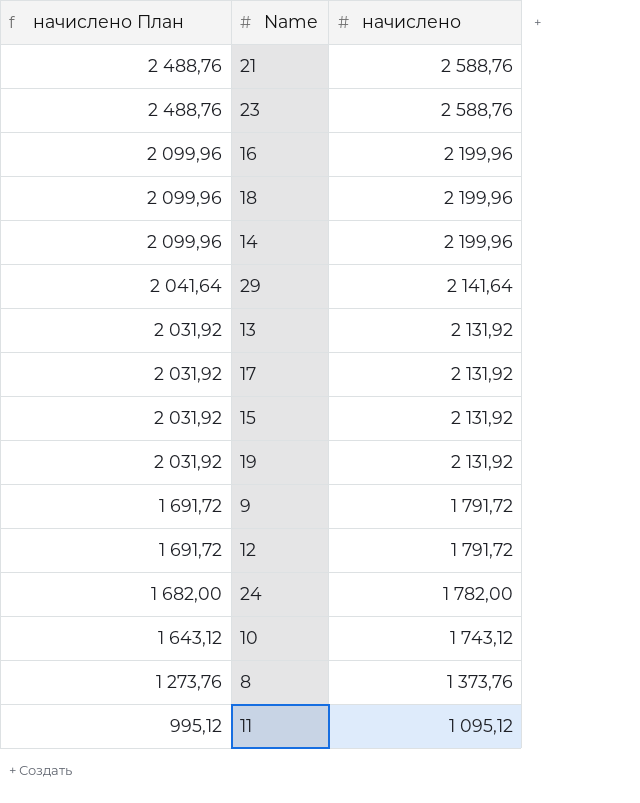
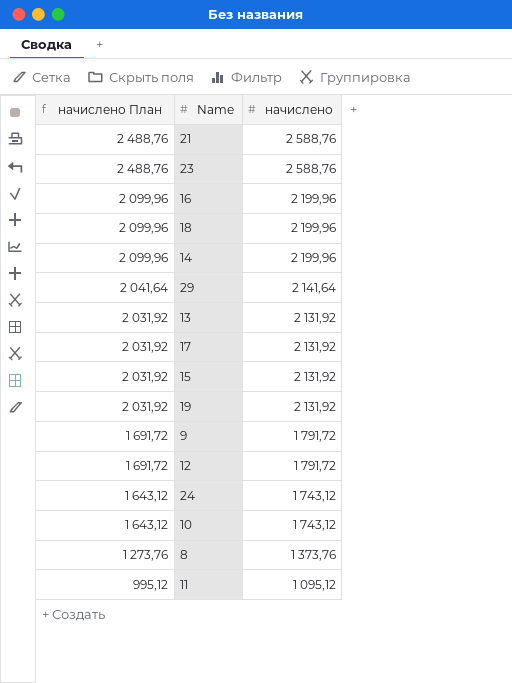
24 | начислено План: 1 682,00 -> 1 643,12
24 | начислено: 1 782,00 -> 1 743,12

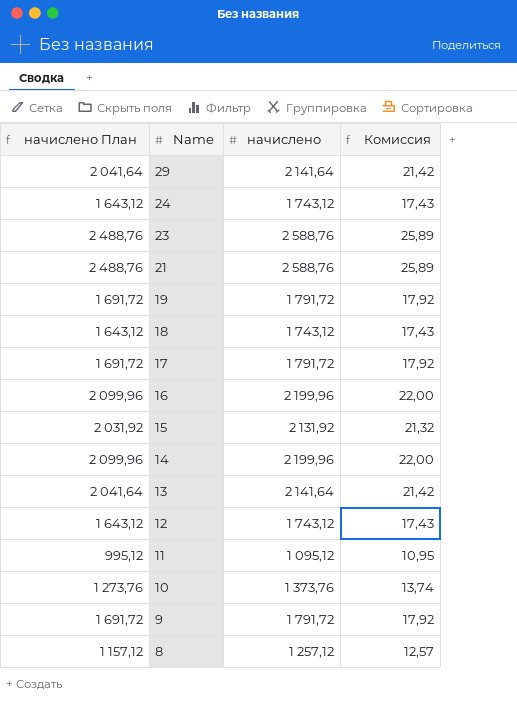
row order: начислено План descending -> Name descending
column Комиссия | formula: none -> [начислено] * 0,01
19 | начислено План: 2 031,92 -> 1 691,72
19 | начислено: 2 131,92 -> 1 791,72
18 | начислено План: 2 099,96 -> 1 643,12
18 | начислено: 2 199,96 -> 1 743,12
17 | начислено План: 2 031,92 -> 1 691,72
17 | начислено: 2 131,92 -> 1 791,72
13 | начислено План: 2 031,92 -> 2 041,64
13 | начислено: 2 131,92 -> 2 141,64
12 | начислено План: 1 691,72 -> 1 643,12
12 | начислено: 1 791,72 -> 1 743,12
10 | начислено План: 1 643,12 -> 1 273,76
10 | начислено: 1 743,12 -> 1 373,76
8 | начислено План: 1 273,76 -> 1 157,12
8 | начислено: 1 373,76 -> 1 257,12

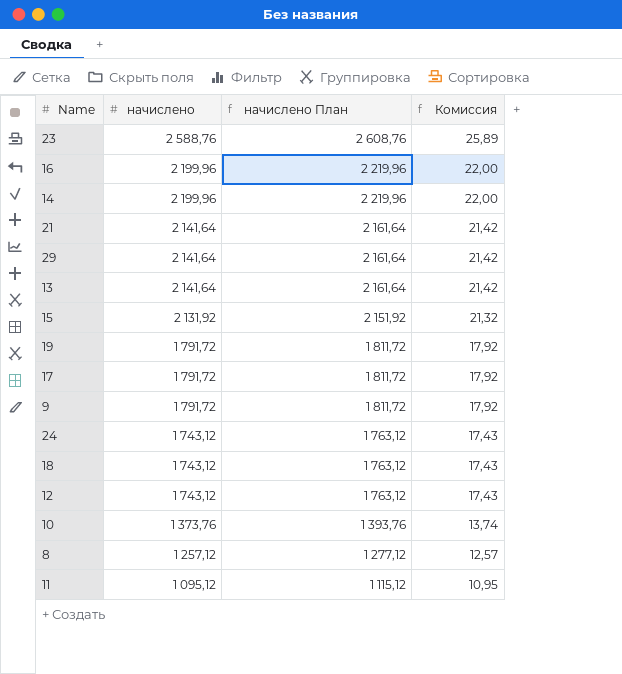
row order: Name descending -> начислено descending
column начислено План | formula: [начислено] - 100 -> [начислено] + 20
column начислено План | position: 1 -> 3
21 | начислено: 2 588,76 -> 2 141,64
21 | Комиссия: 25,89 -> 21,42

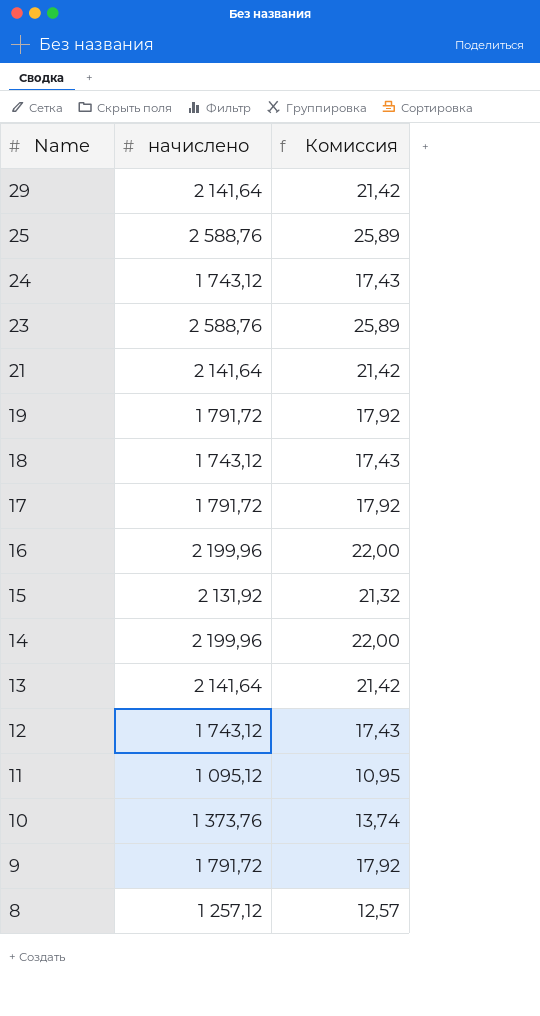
row order: начислено descending -> Name descending
column начислено План | formula: [начислено] + 20 -> none
row 25: none -> 2 588,76 | 25,89

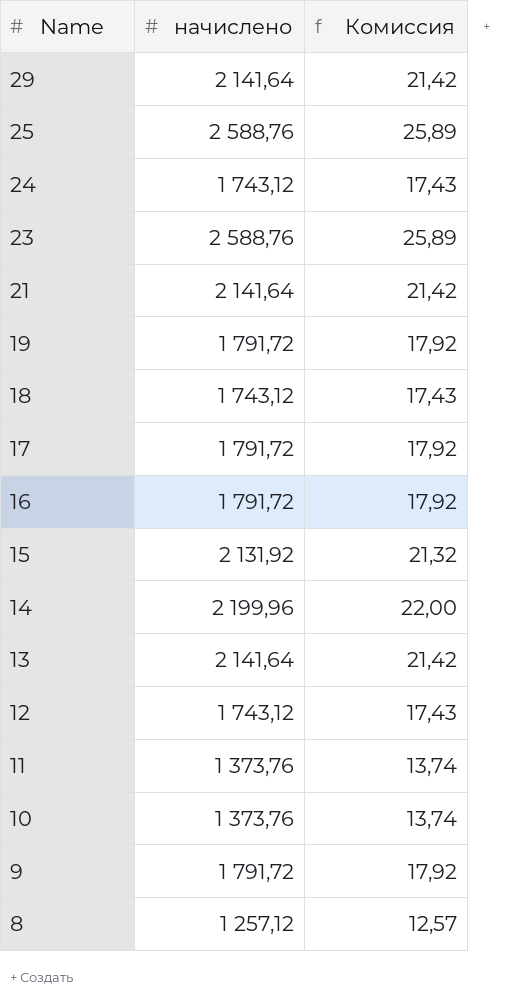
16 | начислено: 2 199,96 -> 1 791,72
16 | Комиссия: 22,00 -> 17,92
11 | начислено: 1 095,12 -> 1 373,76
11 | Комиссия: 10,95 -> 13,74

